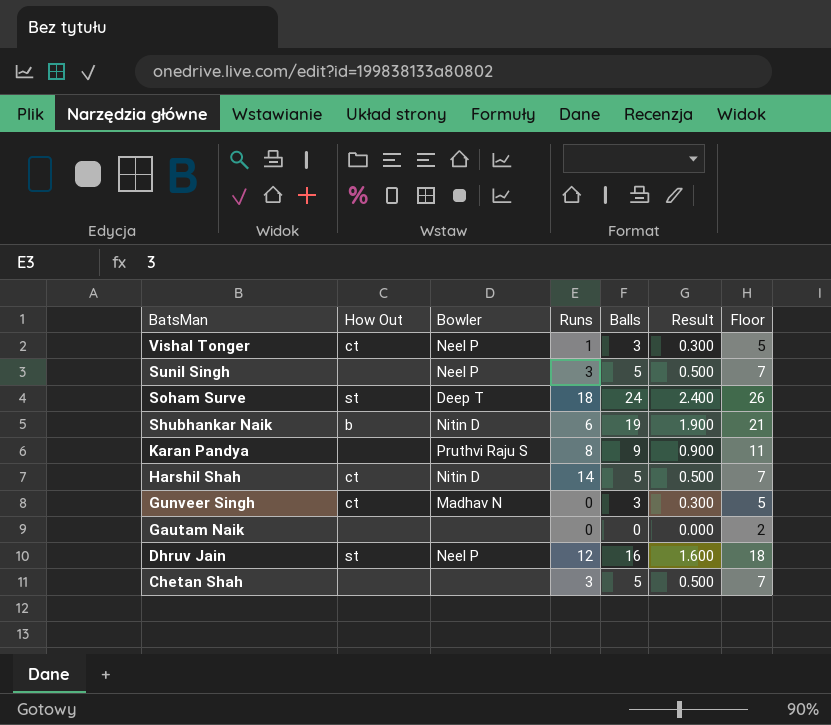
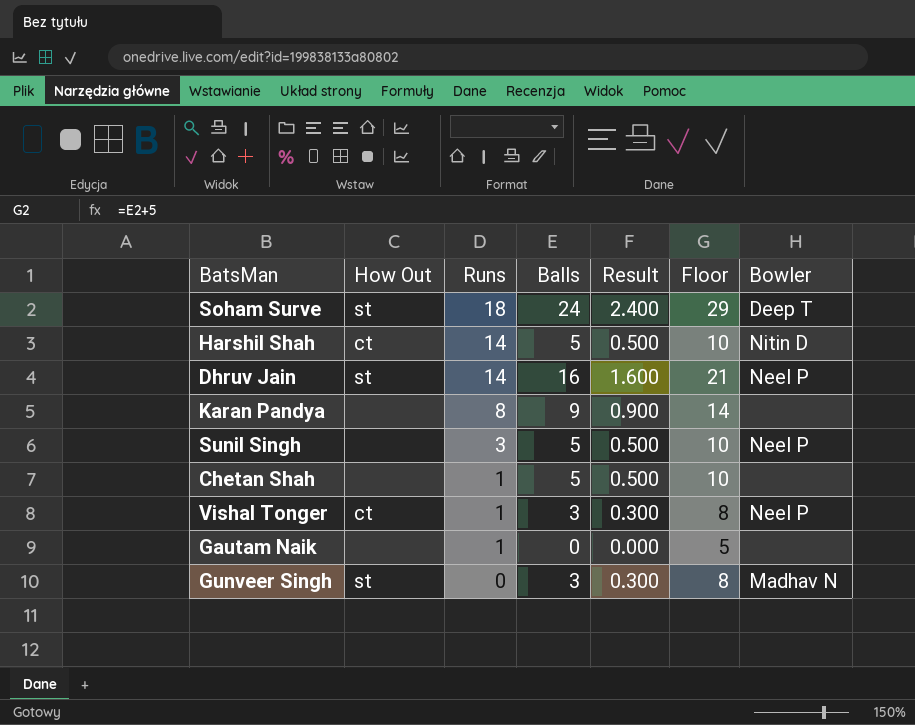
row order: BatsMan descending -> Runs descending
column Floor | formula: [Balls] + 2 -> [Balls] + 5
column Bowler | position: 3 -> 7
row Shubhankar Naik: b | Nitin D | 6 | 19 | 1.900 | 21 -> none
Dhruv Jain | Runs: 12 -> 14
Karan Pandya | Bowler: Pruthvi Raju S -> none
Chetan Shah | Runs: 3 -> 1
Gautam Naik | Runs: 0 -> 1
Gunveer Singh | How Out: ct -> st

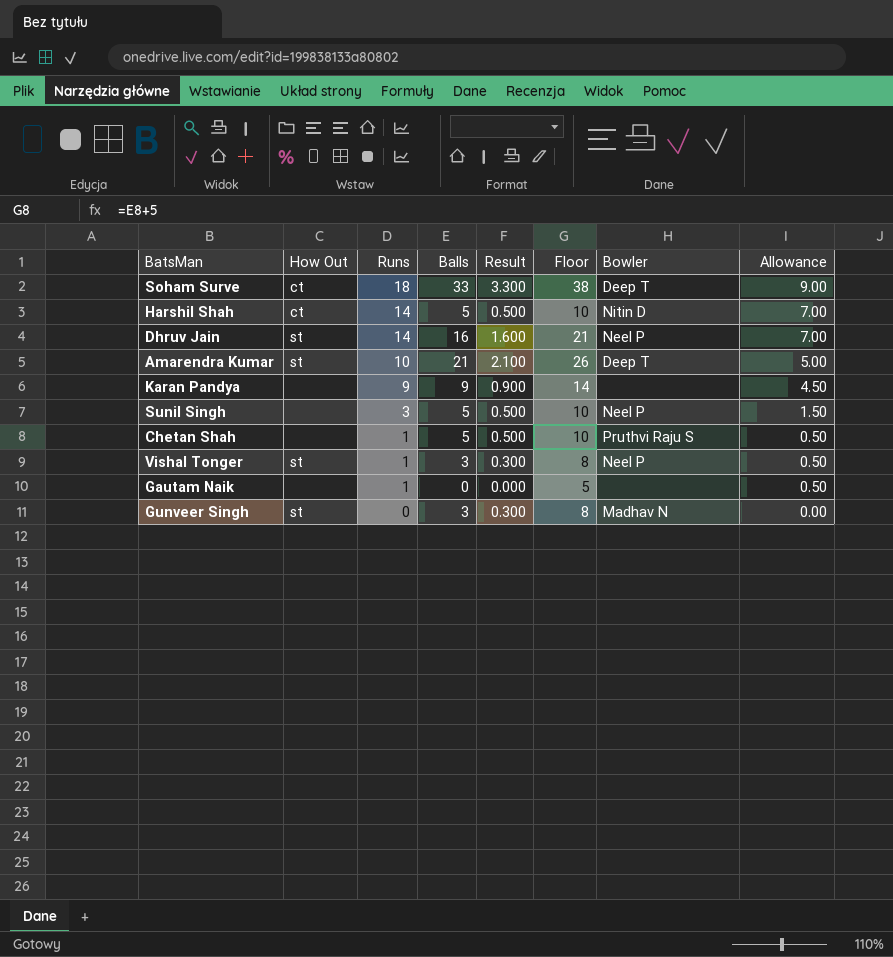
column Allowance | formula: none -> [Runs] * 0.5
Soham Surve | How Out: st -> ct
Soham Surve | Balls: 24 -> 33
Soham Surve | Result: 2.400 -> 3.300
Soham Surve | Floor: 29 -> 38
row Amarendra Kumar: none -> st | 10 | 21 | 2.100 | 26 | Deep T | 5.00
Karan Pandya | Runs: 8 -> 9
Chetan Shah | Bowler: none -> Pruthvi Raju S
Vishal Tonger | How Out: ct -> st

